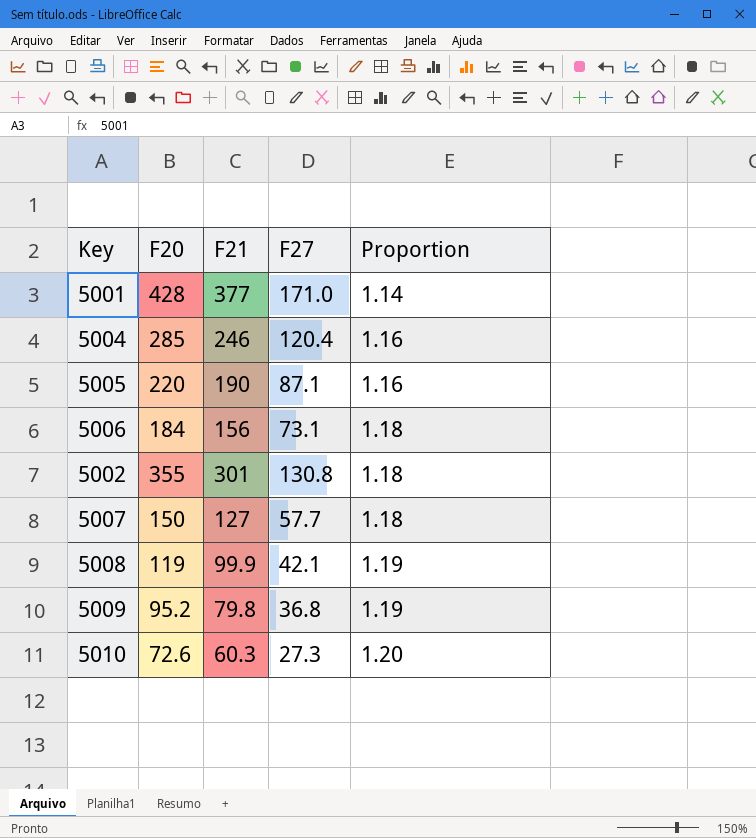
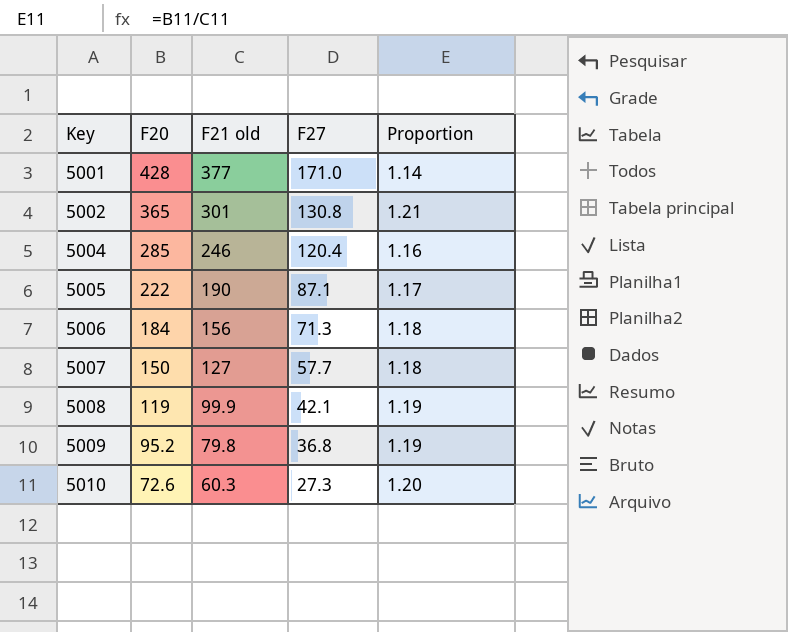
row order: Proportion ascending -> Key ascending
column name: F21 -> F21 old
5002 | F20: 355 -> 365
5002 | Proportion: 1.18 -> 1.21
5005 | F20: 220 -> 222
5005 | Proportion: 1.16 -> 1.17
5006 | F27: 73.1 -> 71.3

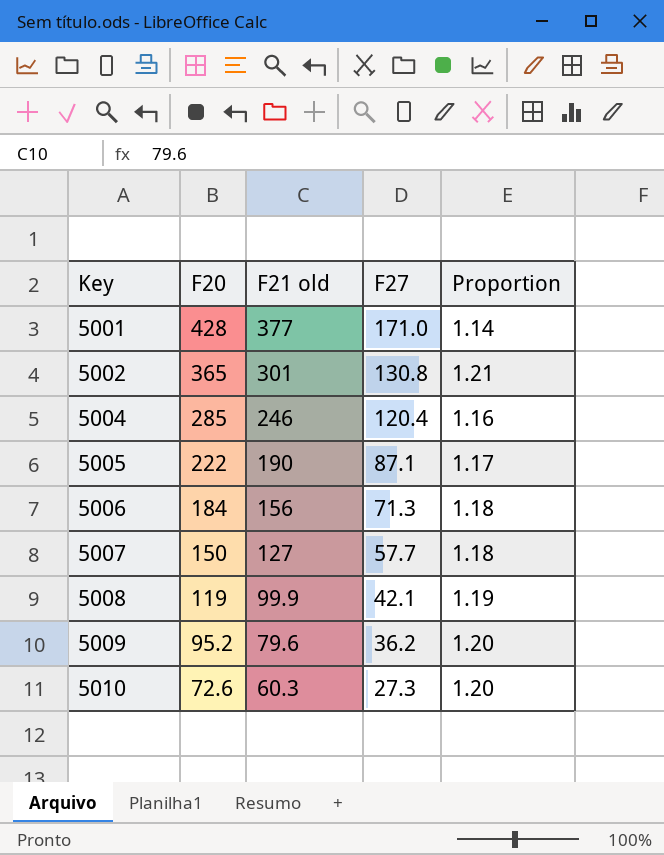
5009 | F21 old: 79.8 -> 79.6
5009 | F27: 36.8 -> 36.2
5009 | Proportion: 1.19 -> 1.20

